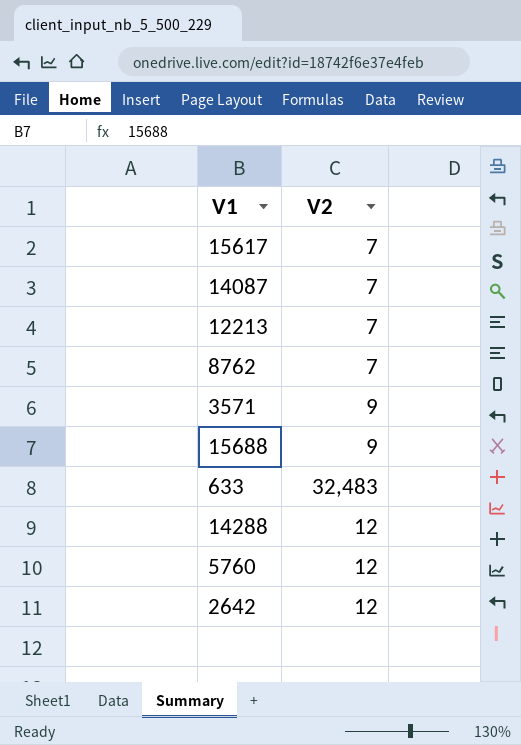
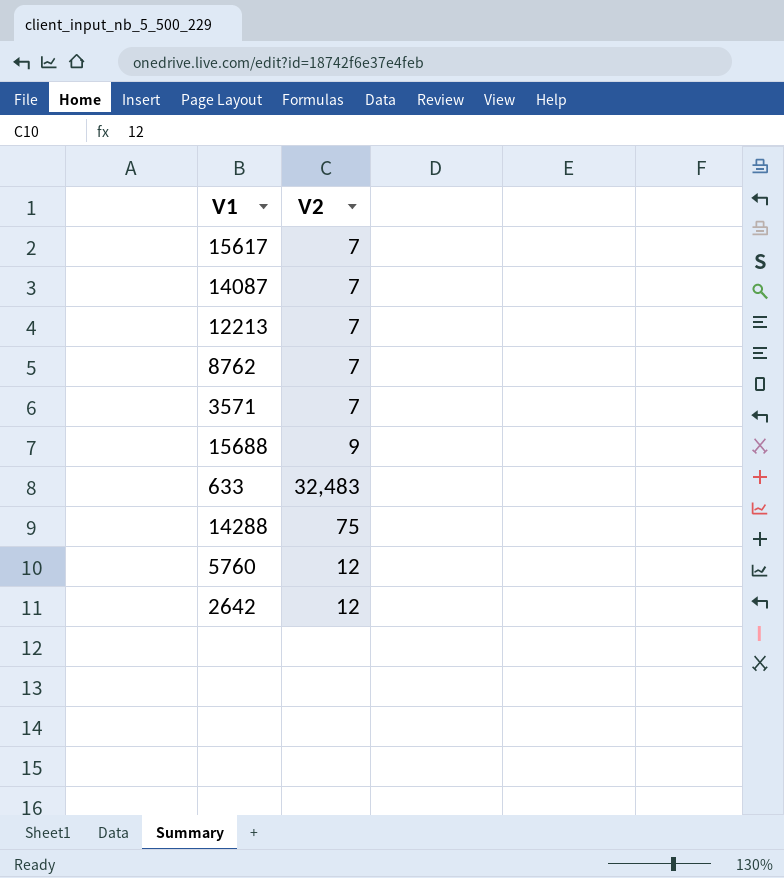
3571 | V2: 9 -> 7
14288 | V2: 12 -> 75

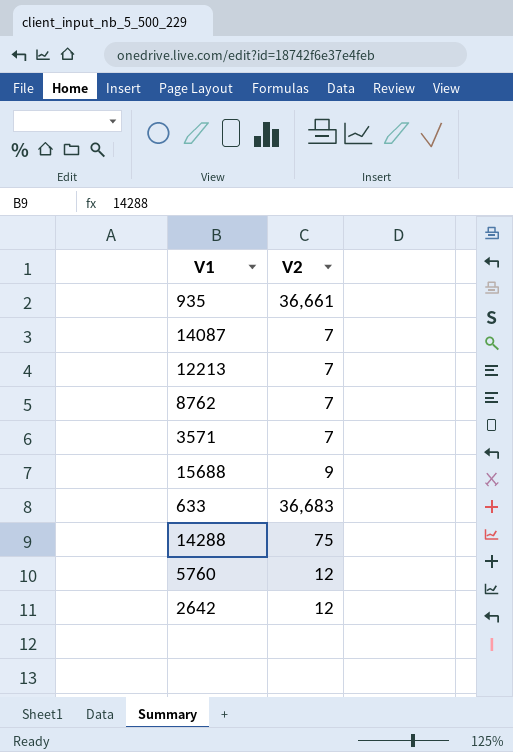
row 15617: 7 -> none
row 935: none -> 36,661
633 | V2: 32,483 -> 36,683

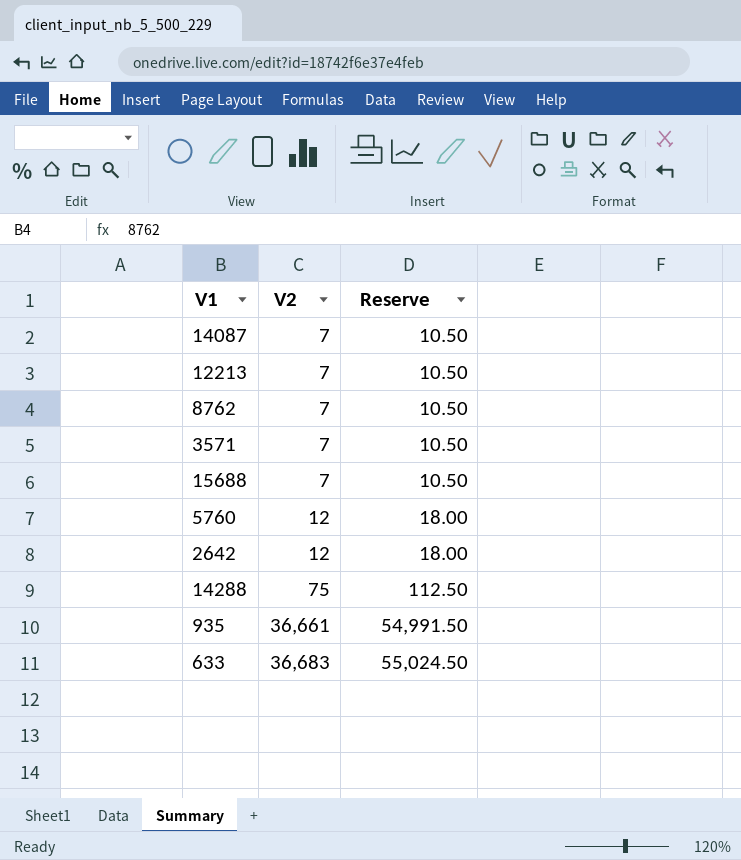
row order: none -> V2 ascending
column Reserve | formula: none -> [V2] * 1.5
15688 | V2: 9 -> 7

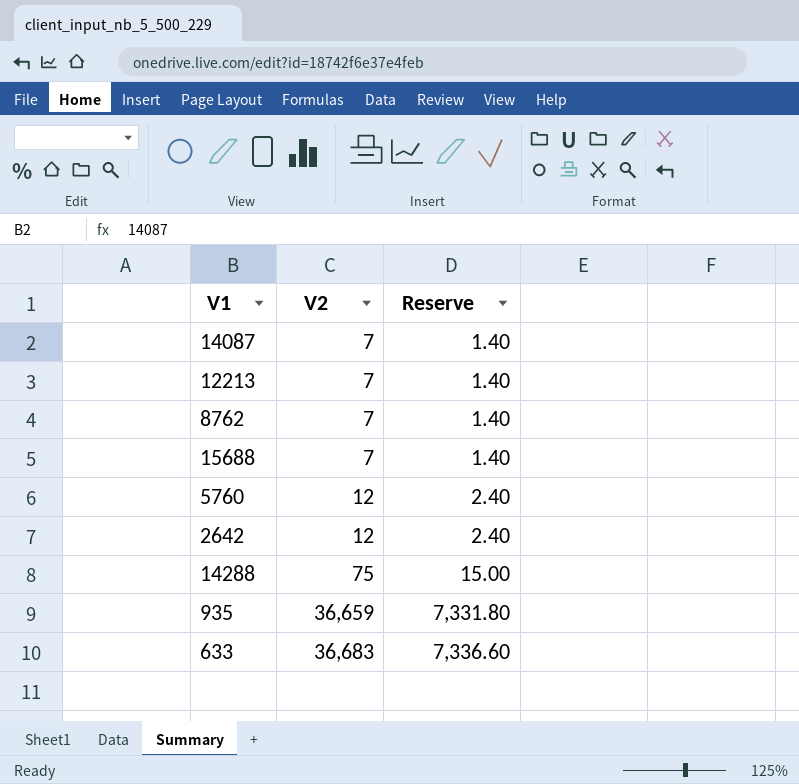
column Reserve | formula: [V2] * 1.5 -> [V2] * 0.2
row 3571: 7 | 10.50 -> none
935 | V2: 36,661 -> 36,659

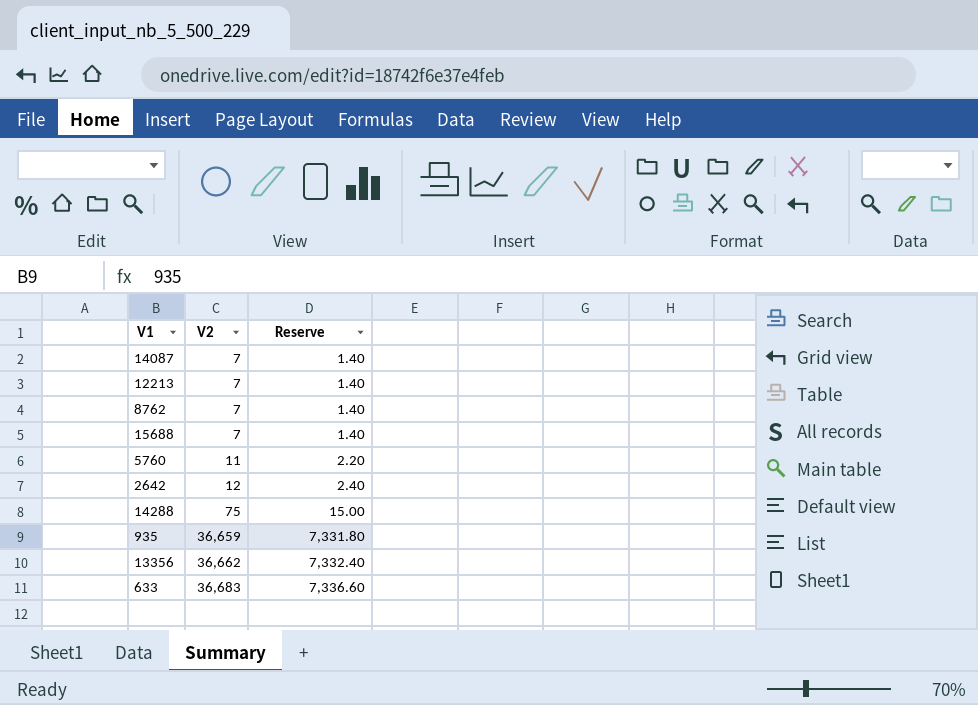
5760 | V2: 12 -> 11
5760 | Reserve: 2.40 -> 2.20
row 13356: none -> 36,662 | 7,332.40

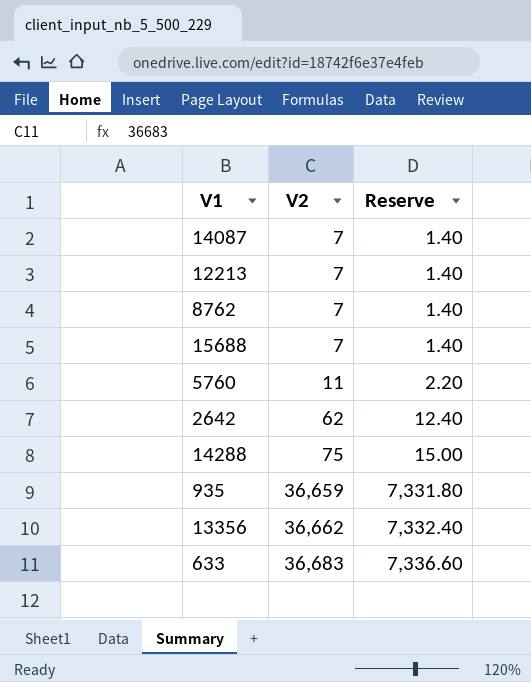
2642 | V2: 12 -> 62
2642 | Reserve: 2.40 -> 12.40

